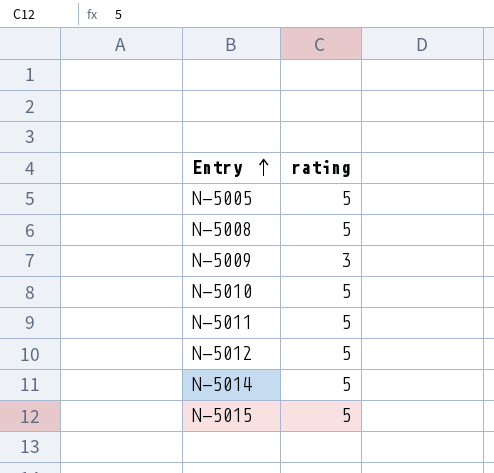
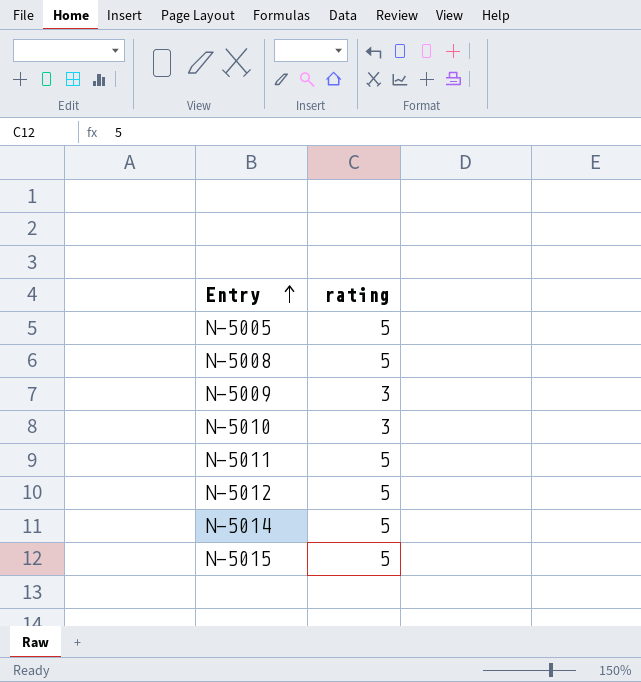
N-5010 | rating: 5 -> 3

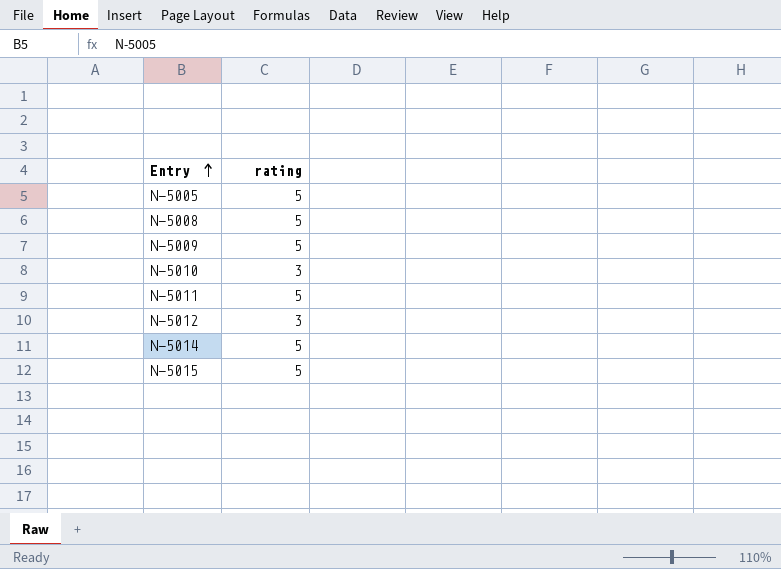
N-5009 | rating: 3 -> 5
N-5012 | rating: 5 -> 3

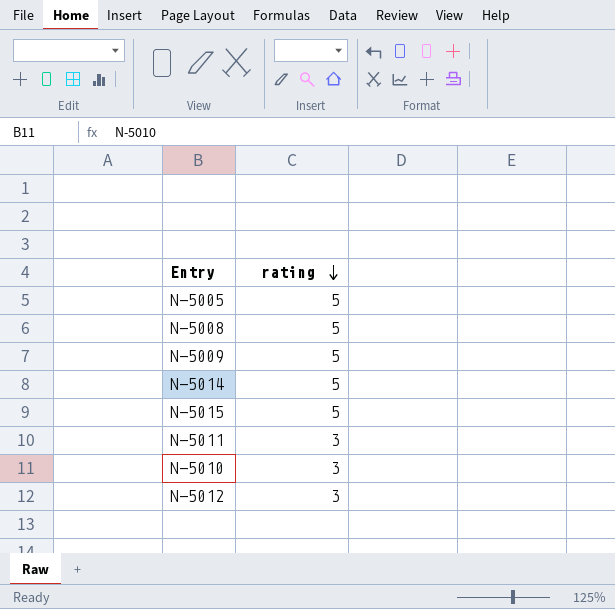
row order: Entry ascending -> rating descending
N-5011 | rating: 5 -> 3

